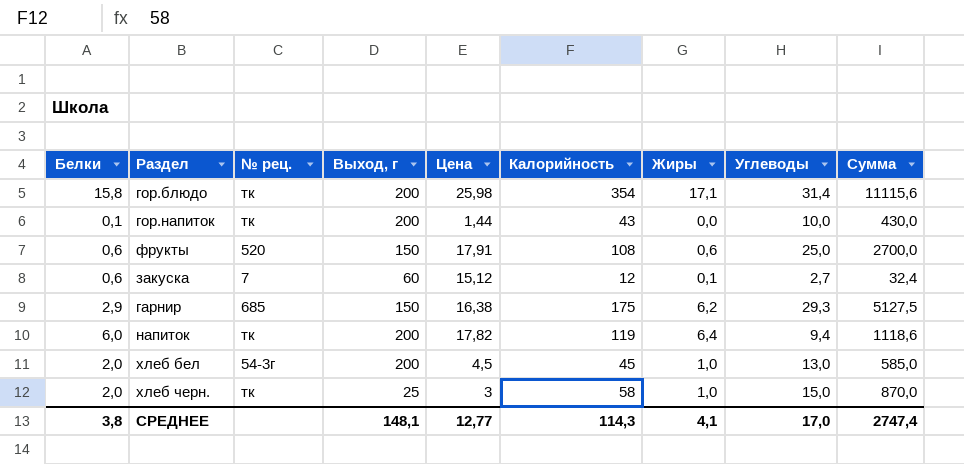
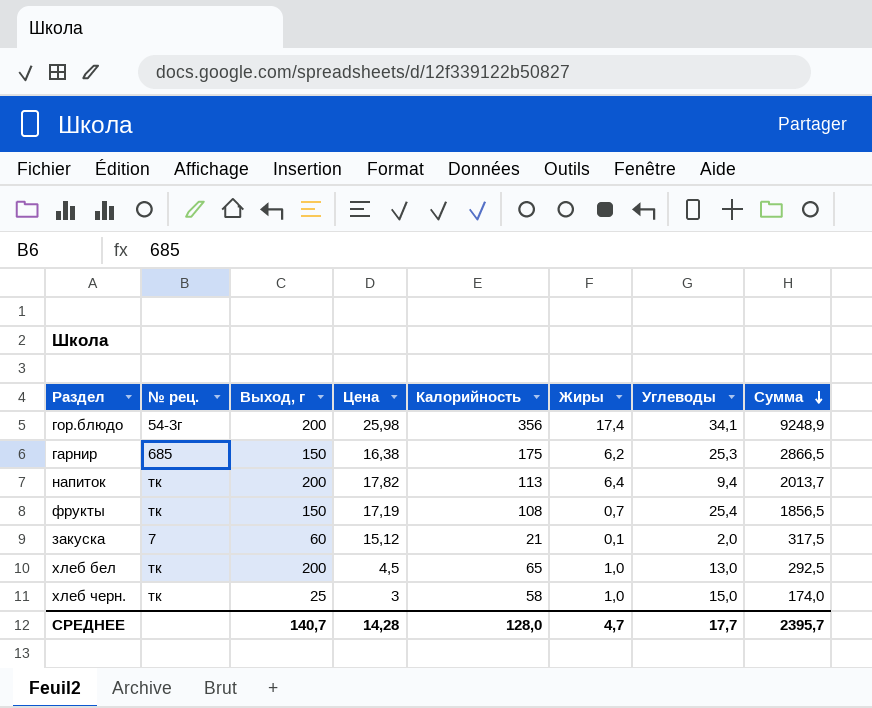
row order: none -> Сумма descending
column Белки | position: 1 -> none
column Сумма | formula: [Калорийность] * [Углеводы] -> [Цена] * [Калорийность]
row гор.напиток: 0,1 | тк | 200 | 1,44 | 43 | 0,0 | 10,0 | 430,0 -> none
гор.блюдо | № рец.: тк -> 54-3г
гор.блюдо | Калорийность: 354 -> 356
гор.блюдо | Жиры: 17,1 -> 17,4
гор.блюдо | Углеводы: 31,4 -> 34,1
гарнир | Углеводы: 29,3 -> 25,3
напиток | Калорийность: 119 -> 113
фрукты | № рец.: 520 -> тк
фрукты | Цена: 17,91 -> 17,19
фрукты | Жиры: 0,6 -> 0,7
фрукты | Углеводы: 25,0 -> 25,4
закуска | Калорийность: 12 -> 21
закуска | Углеводы: 2,7 -> 2,0
хлеб бел | № рец.: 54-3г -> тк
хлеб бел | Калорийность: 45 -> 65
СРЕДНЕЕ | Выход, г: 148,1 -> 140,7
СРЕДНЕЕ | Цена: 12,77 -> 14,28
СРЕДНЕЕ | Калорийность: 114,3 -> 128,0
СРЕДНЕЕ | Жиры: 4,1 -> 4,7
СРЕДНЕЕ | Углеводы: 17,0 -> 17,7
СРЕДНЕЕ | Сумма: 2747,4 -> 2395,7

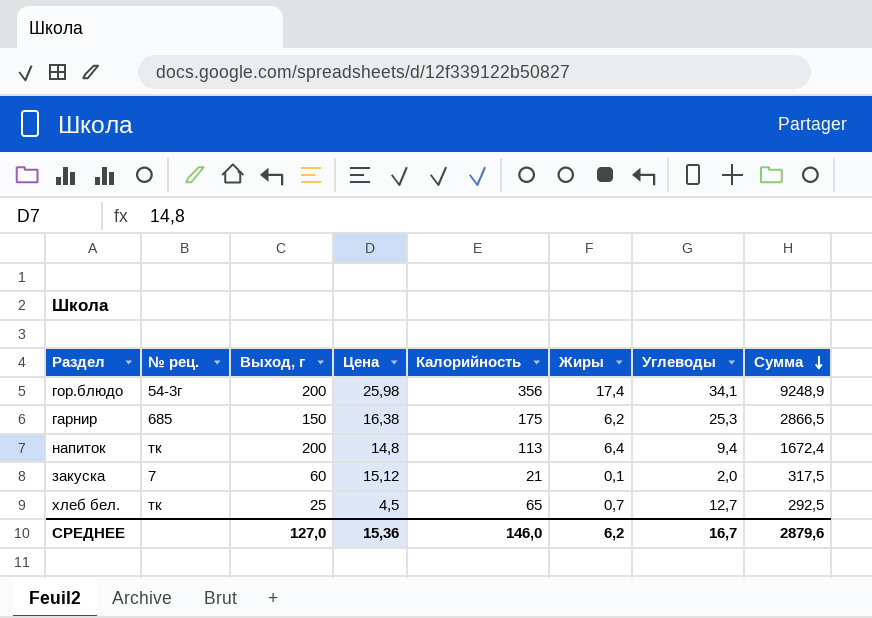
row фрукты: тк | 150 | 17,19 | 108 | 0,7 | 25,4 | 1856,5 -> none
row хлеб бел: тк | 200 | 4,5 | 65 | 1,0 | 13,0 | 292,5 -> none
row хлеб черн.: тк | 25 | 3 | 58 | 1,0 | 15,0 | 174,0 -> none
напиток | Цена: 17,82 -> 14,8
напиток | Сумма: 2013,7 -> 1672,4
row хлеб бел.: none -> тк | 25 | 4,5 | 65 | 0,7 | 12,7 | 292,5
СРЕДНЕЕ | Выход, г: 140,7 -> 127,0
СРЕДНЕЕ | Цена: 14,28 -> 15,36
СРЕДНЕЕ | Калорийность: 128,0 -> 146,0
СРЕДНЕЕ | Жиры: 4,7 -> 6,2
СРЕДНЕЕ | Углеводы: 17,7 -> 16,7
СРЕДНЕЕ | Сумма: 2395,7 -> 2879,6

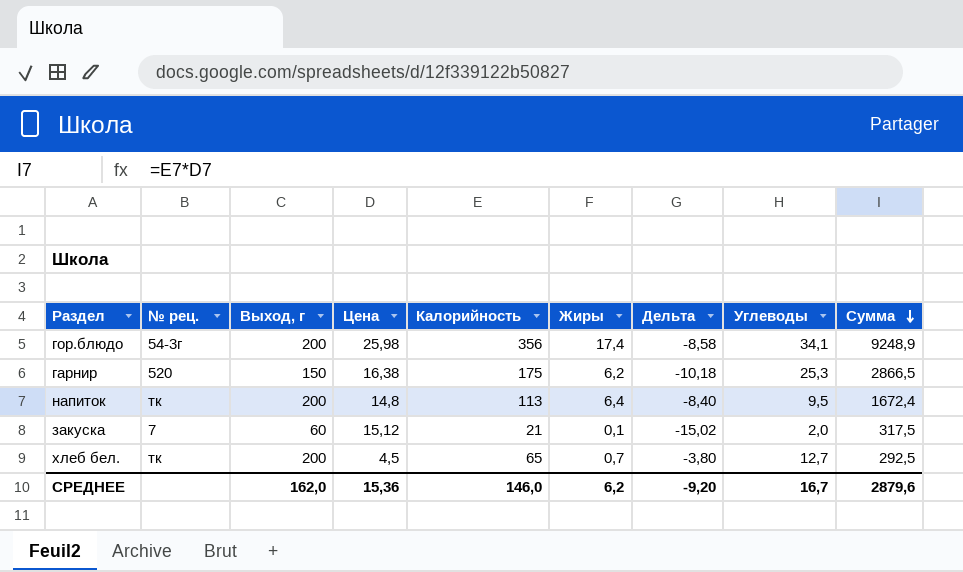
column Дельта | formula: none -> [Жиры] - [Цена]
гарнир | № рец.: 685 -> 520
напиток | Углеводы: 9,4 -> 9,5
хлеб бел. | Выход, г: 25 -> 200
СРЕДНЕЕ | Выход, г: 127,0 -> 162,0

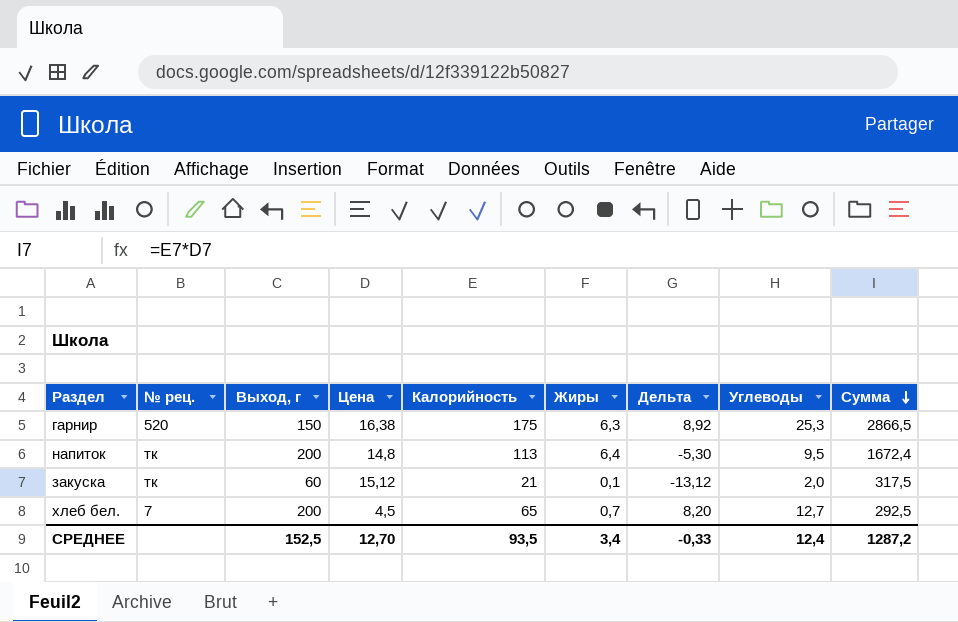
column Дельта | formula: [Жиры] - [Цена] -> [Углеводы] - [Цена]
row гор.блюдо: 54-3г | 200 | 25,98 | 356 | 17,4 | -8,58 | 34,1 | 9248,9 -> none
гарнир | Жиры: 6,2 -> 6,3
закуска | № рец.: 7 -> тк
хлеб бел. | № рец.: тк -> 7
СРЕДНЕЕ | Выход, г: 162,0 -> 152,5
СРЕДНЕЕ | Цена: 15,36 -> 12,70
СРЕДНЕЕ | Калорийность: 146,0 -> 93,5
СРЕДНЕЕ | Жиры: 6,2 -> 3,4
СРЕДНЕЕ | Дельта: -9,20 -> -0,33
СРЕДНЕЕ | Углеводы: 16,7 -> 12,4
СРЕДНЕЕ | Сумма: 2879,6 -> 1287,2

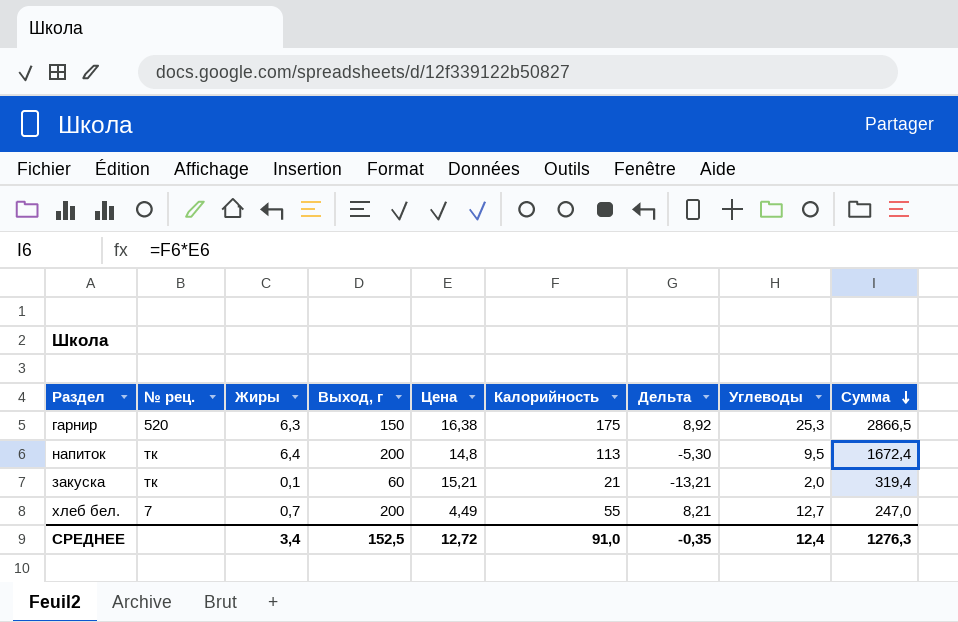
column Жиры | position: 6 -> 3
закуска | Цена: 15,12 -> 15,21
закуска | Дельта: -13,12 -> -13,21
закуска | Сумма: 317,5 -> 319,4
хлеб бел. | Цена: 4,5 -> 4,49
хлеб бел. | Калорийность: 65 -> 55
хлеб бел. | Дельта: 8,20 -> 8,21
хлеб бел. | Сумма: 292,5 -> 247,0
СРЕДНЕЕ | Цена: 12,70 -> 12,72
СРЕДНЕЕ | Калорийность: 93,5 -> 91,0
СРЕДНЕЕ | Дельта: -0,33 -> -0,35
СРЕДНЕЕ | Сумма: 1287,2 -> 1276,3

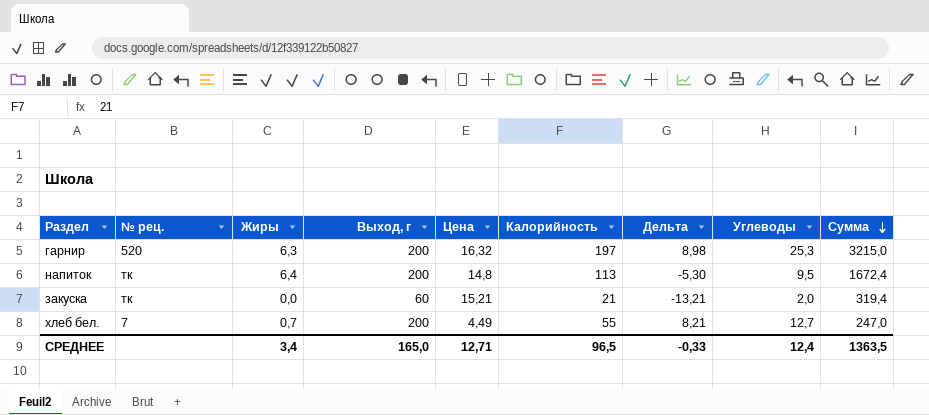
гарнир | Выход, г: 150 -> 200
гарнир | Цена: 16,38 -> 16,32
гарнир | Калорийность: 175 -> 197
гарнир | Дельта: 8,92 -> 8,98
гарнир | Сумма: 2866,5 -> 3215,0
закуска | Жиры: 0,1 -> 0,0
СРЕДНЕЕ | Выход, г: 152,5 -> 165,0
СРЕДНЕЕ | Цена: 12,72 -> 12,71
СРЕДНЕЕ | Калорийность: 91,0 -> 96,5
СРЕДНЕЕ | Дельта: -0,35 -> -0,33
СРЕДНЕЕ | Сумма: 1276,3 -> 1363,5

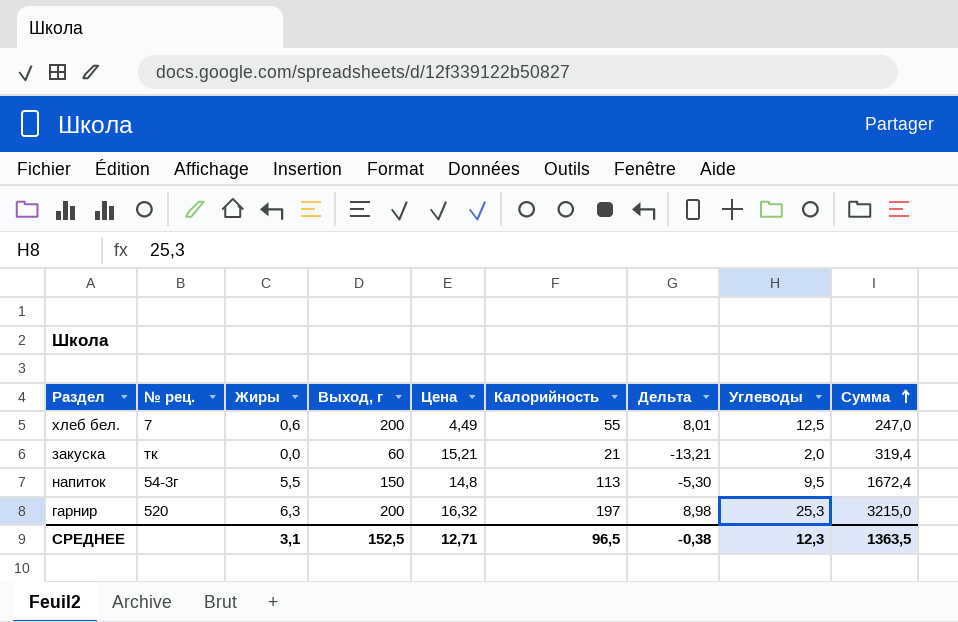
row order: Сумма descending -> Сумма ascending
хлеб бел. | Жиры: 0,7 -> 0,6
хлеб бел. | Дельта: 8,21 -> 8,01
хлеб бел. | Углеводы: 12,7 -> 12,5
напиток | № рец.: тк -> 54-3г
напиток | Жиры: 6,4 -> 5,5
напиток | Выход, г: 200 -> 150
СРЕДНЕЕ | Жиры: 3,4 -> 3,1
СРЕДНЕЕ | Выход, г: 165,0 -> 152,5
СРЕДНЕЕ | Дельта: -0,33 -> -0,38
СРЕДНЕЕ | Углеводы: 12,4 -> 12,3

